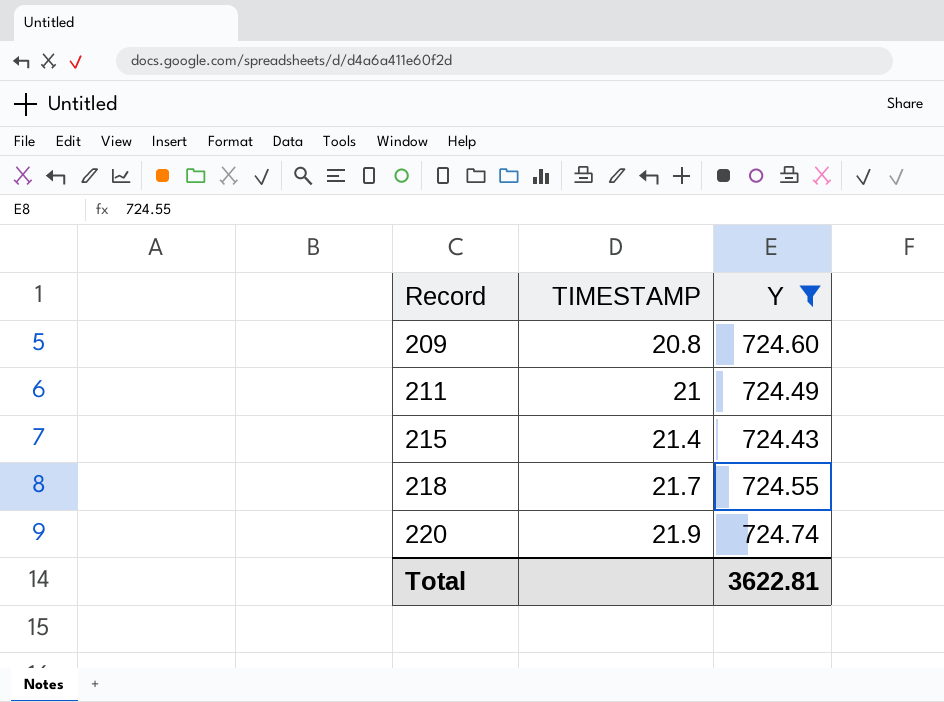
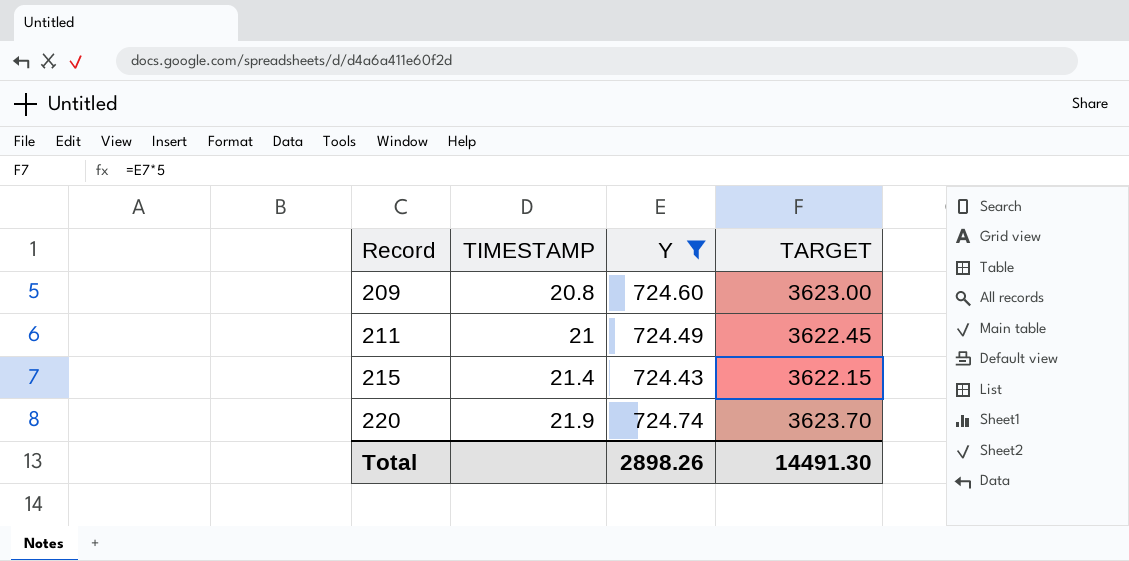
column TARGET | formula: none -> [Y] * 5
row 218: 21.7 | 724.55 -> none
Total | Y: 3622.81 -> 2898.26

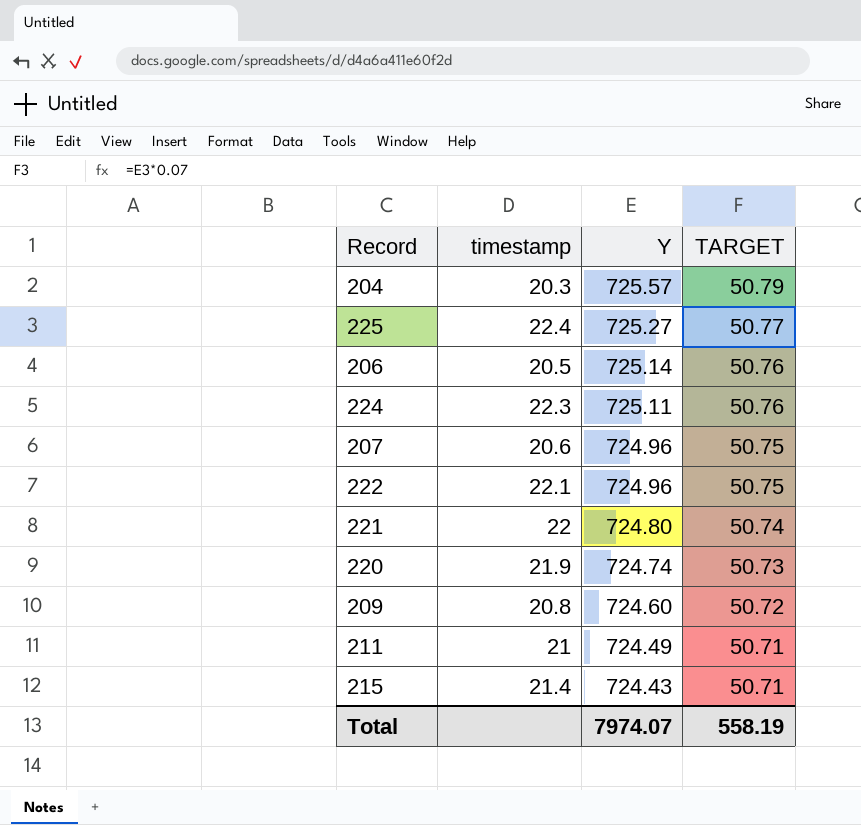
filter: Y <= 724.74 -> none
row order: Record ascending -> Y descending
column name: TIMESTAMP -> timestamp
column TARGET | formula: [Y] * 5 -> [Y] * 0.07
Total | Y: 2898.26 -> 7974.07
Total | TARGET: 14491.30 -> 558.19

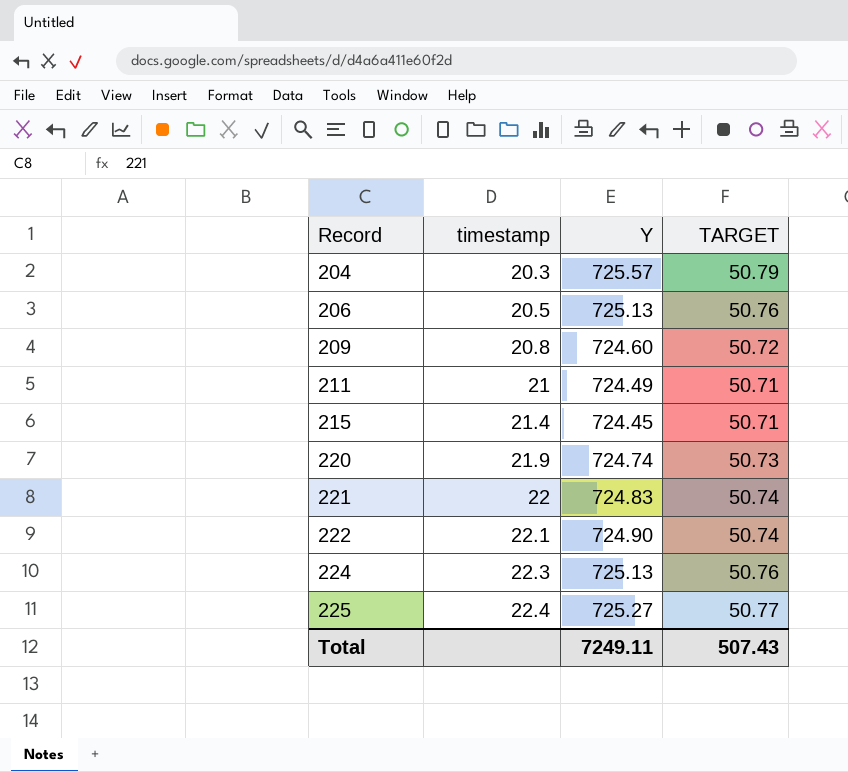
row order: Y descending -> Record ascending
row 207: 20.6 | 724.96 | 50.75 -> none
206 | Y: 725.14 -> 725.13
215 | Y: 724.43 -> 724.45
221 | Y: 724.80 -> 724.83
222 | Y: 724.96 -> 724.90
222 | TARGET: 50.75 -> 50.74
224 | Y: 725.11 -> 725.13
Total | Y: 7974.07 -> 7249.11
Total | TARGET: 558.19 -> 507.43

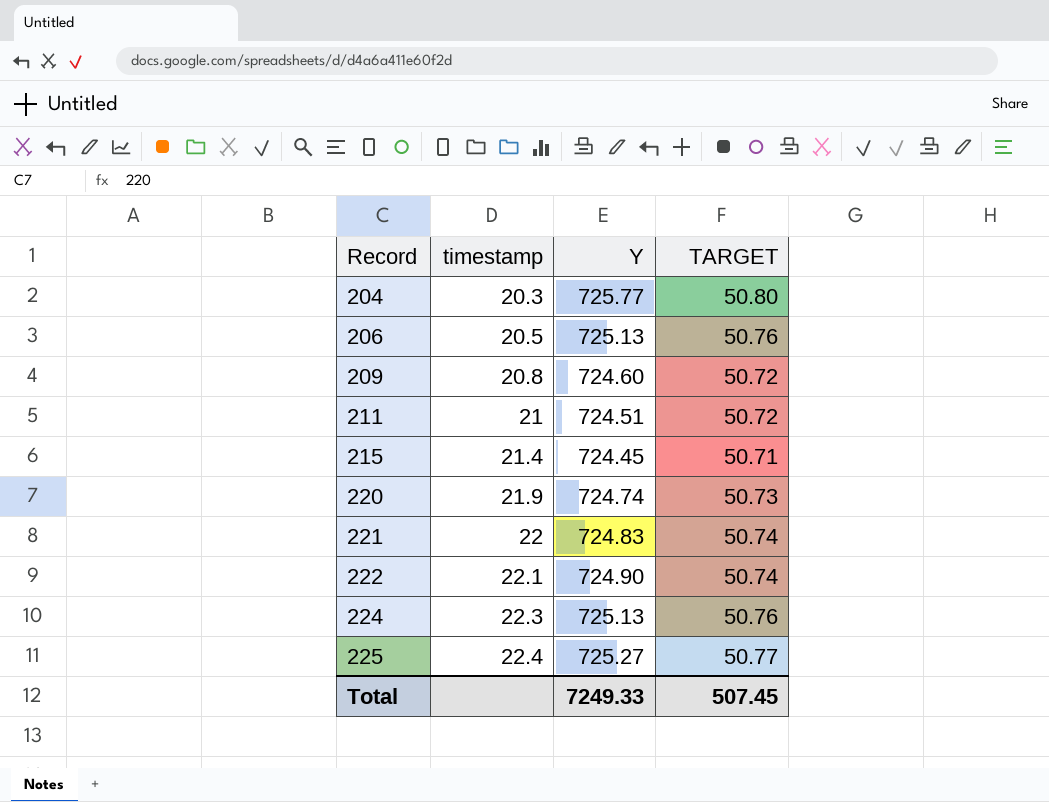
204 | Y: 725.57 -> 725.77
204 | TARGET: 50.79 -> 50.80
211 | Y: 724.49 -> 724.51
211 | TARGET: 50.71 -> 50.72
Total | Y: 7249.11 -> 7249.33
Total | TARGET: 507.43 -> 507.45

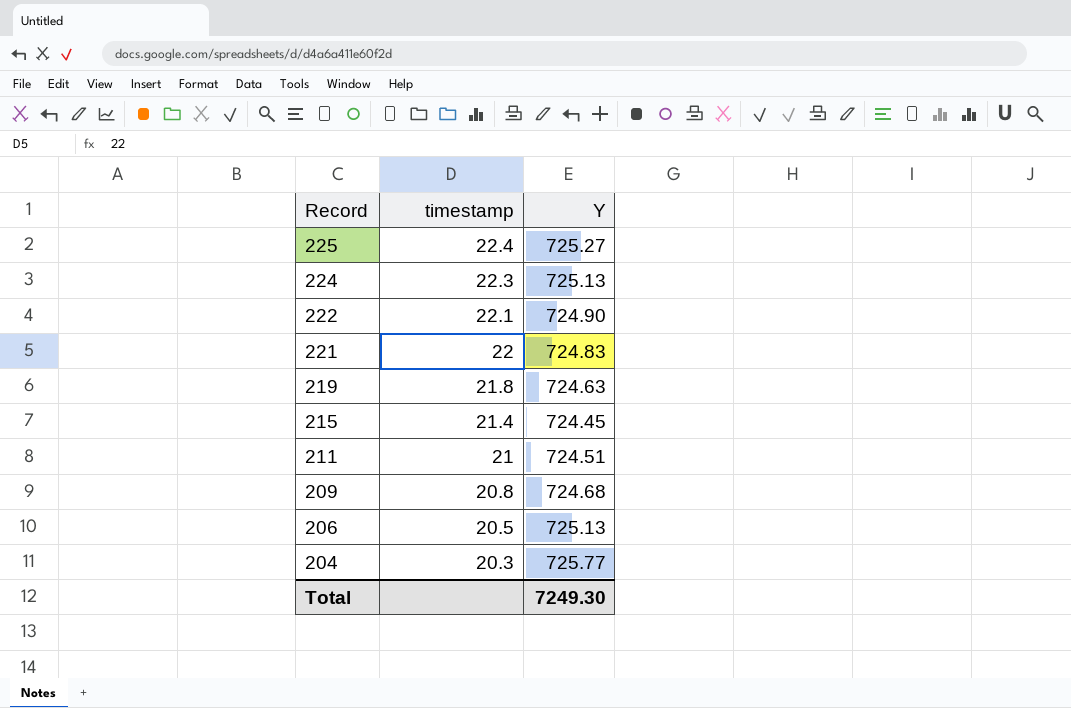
row order: Record ascending -> Record descending
column TARGET | formula: [Y] * 0.07 -> none
row 220: 21.9 | 724.74 | 50.73 -> none
row 219: none -> 21.8 | 724.63
209 | Y: 724.60 -> 724.68
Total | Y: 7249.33 -> 7249.30

